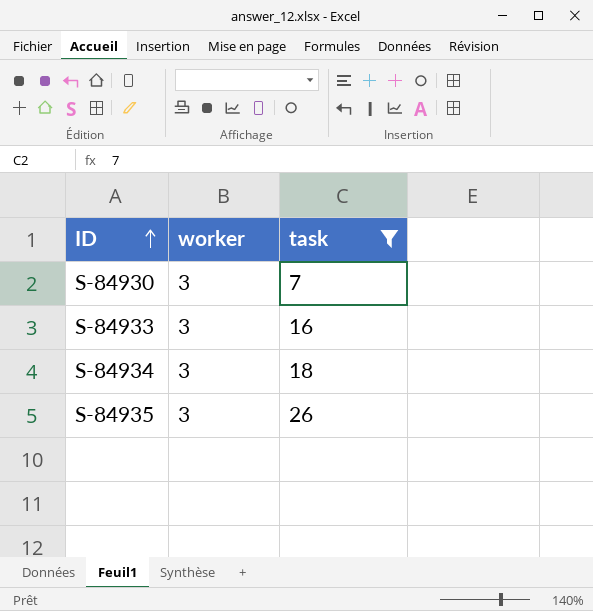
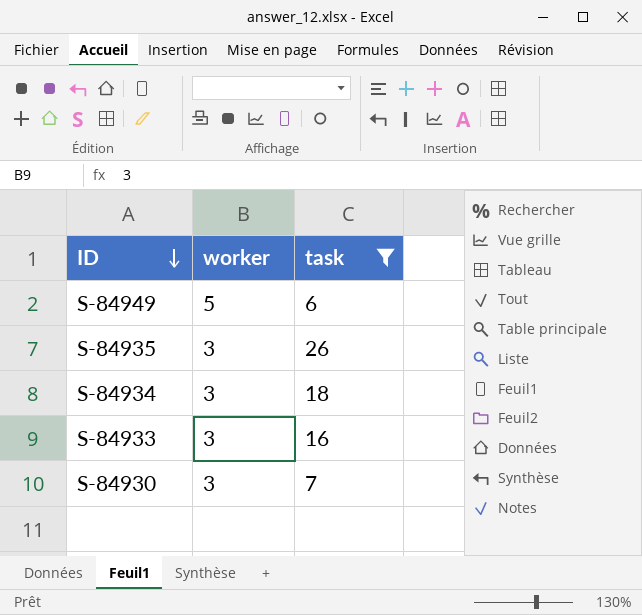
row order: ID ascending -> ID descending
row S-84949: none -> 5 | 6

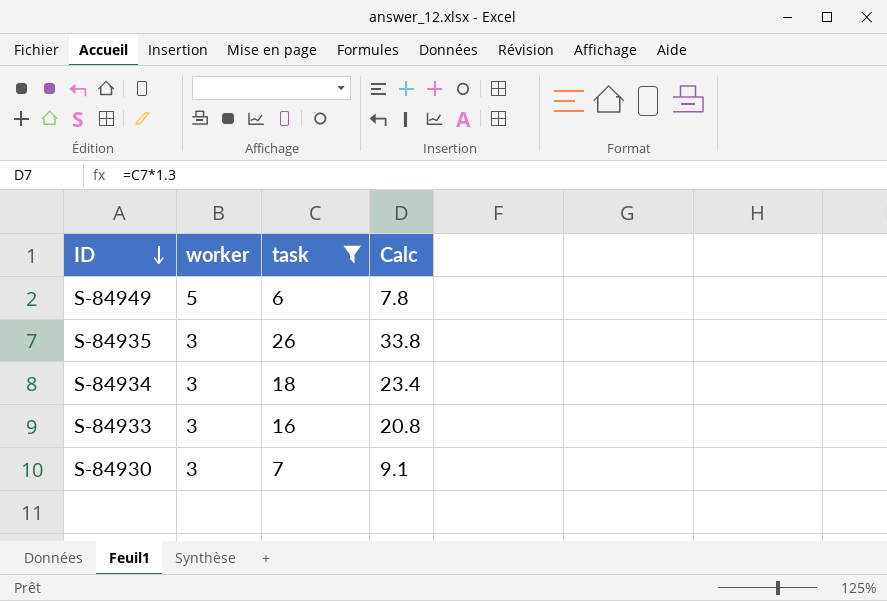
column Calc | formula: none -> [task] * 1.3

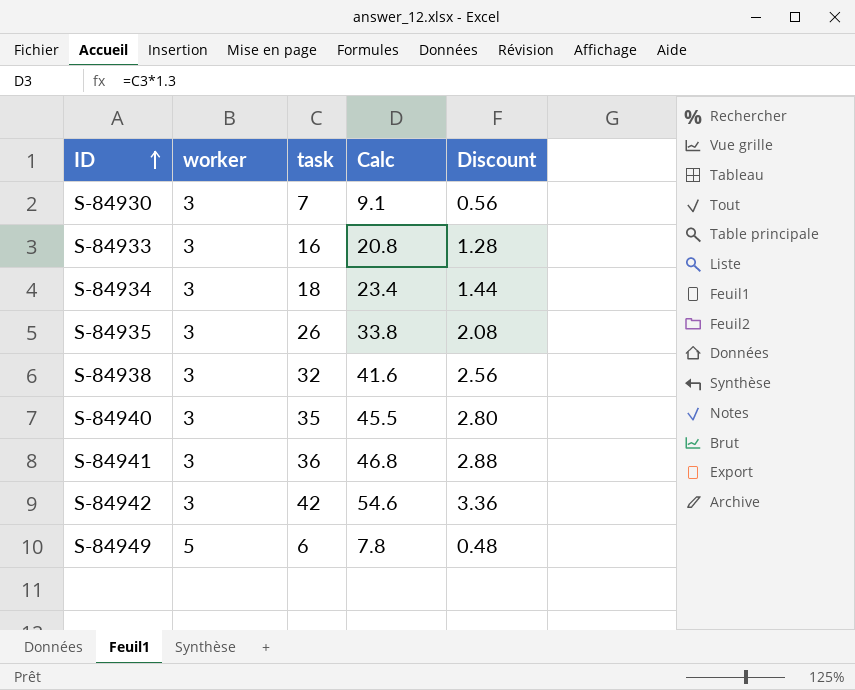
filter: task <= 26 -> none
row order: ID descending -> ID ascending
column Discount | formula: none -> [task] * 0.08

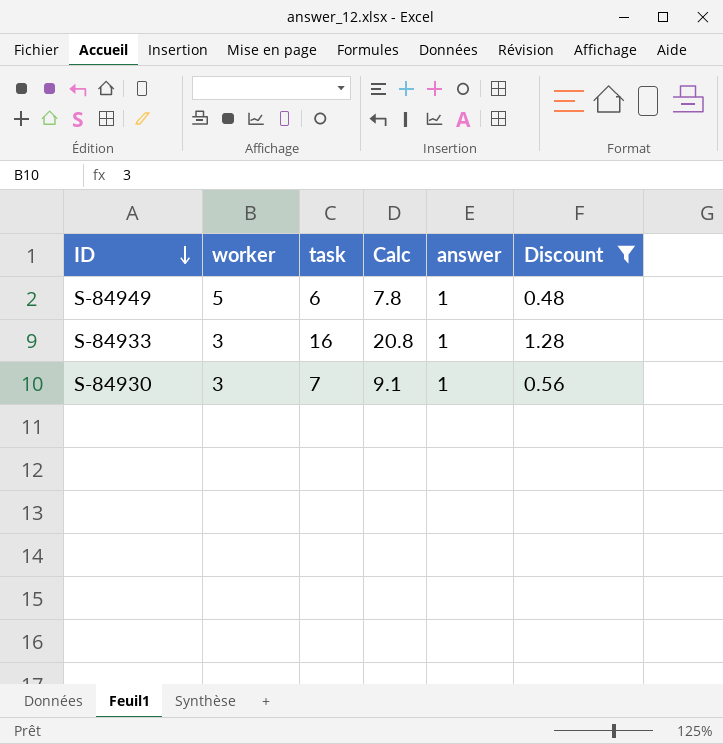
filter: none -> Discount <= 1.28
row order: ID ascending -> ID descending
column answer | position: none -> 5

